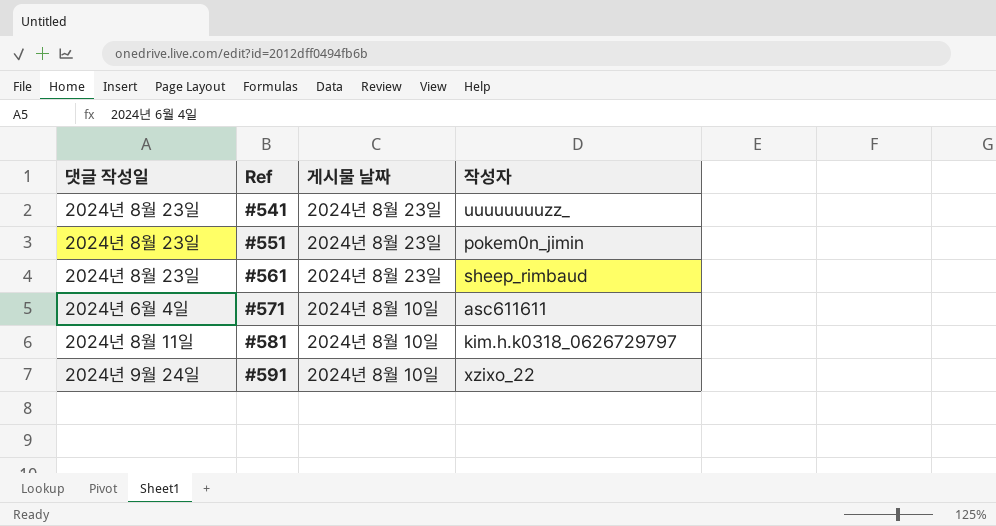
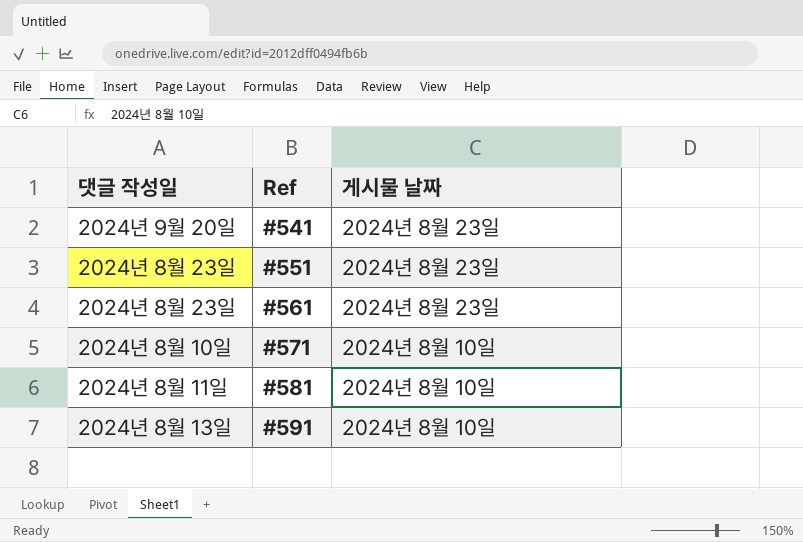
column 작성자 | position: 4 -> none
#541 | 댓글 작성일: 2024년 8월 23일 -> 2024년 9월 20일
#571 | 댓글 작성일: 2024년 6월 4일 -> 2024년 8월 10일
#591 | 댓글 작성일: 2024년 9월 24일 -> 2024년 8월 13일

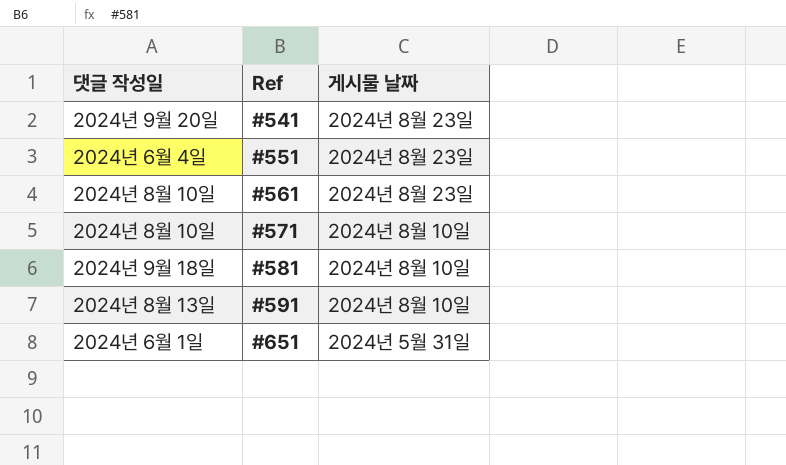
#551 | 댓글 작성일: 2024년 8월 23일 -> 2024년 6월 4일
#561 | 댓글 작성일: 2024년 8월 23일 -> 2024년 8월 10일
#581 | 댓글 작성일: 2024년 8월 11일 -> 2024년 9월 18일
row #651: none -> 2024년 6월 1일 | 2024년 5월 31일

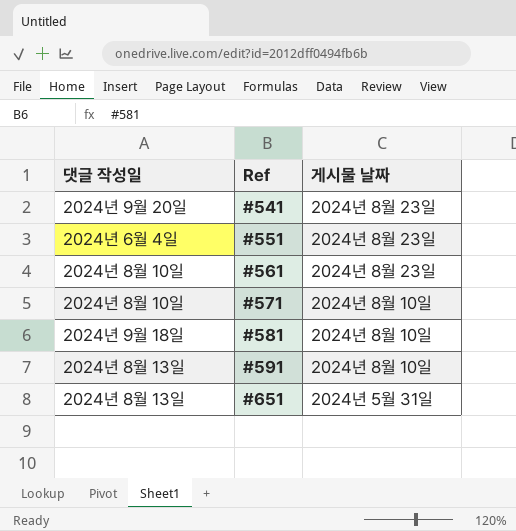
#651 | 댓글 작성일: 2024년 6월 1일 -> 2024년 8월 13일

